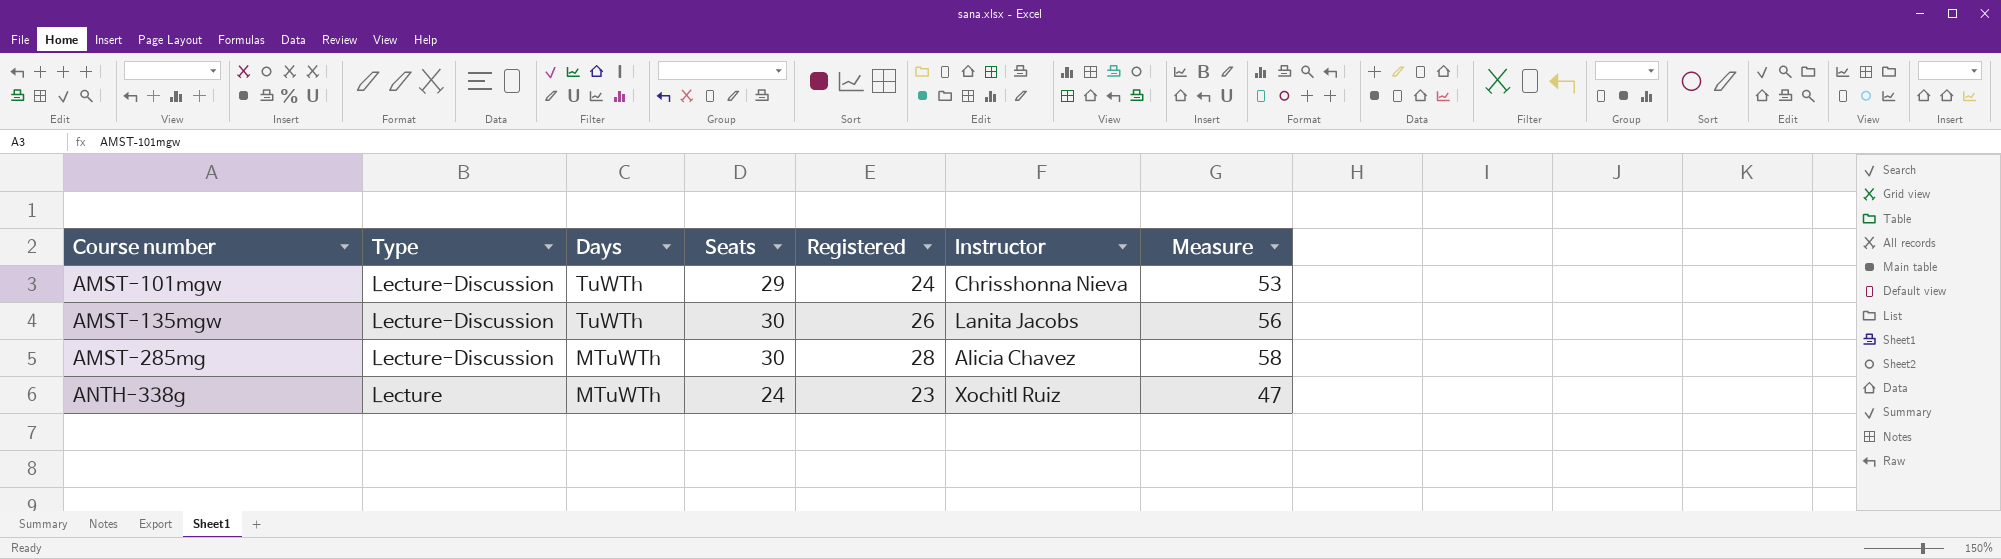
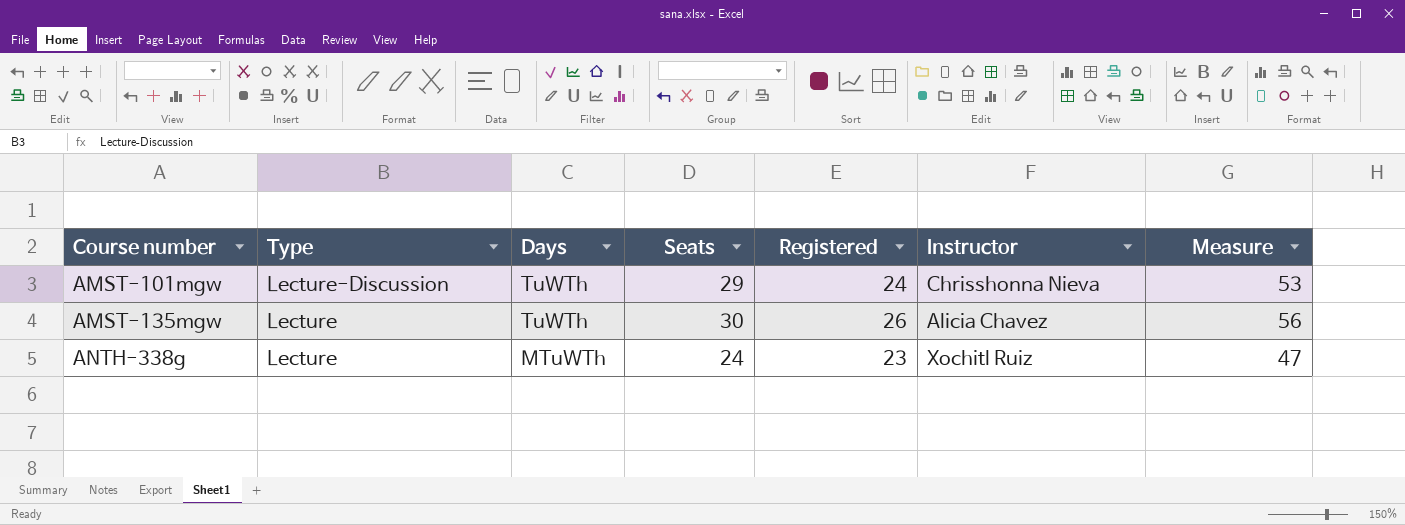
row AMST-285mg: Lecture-Discussion | MTuWTh | 30 | 28 | Alicia Chavez | 58 -> none
AMST-135mgw | Type: Lecture-Discussion -> Lecture
AMST-135mgw | Instructor: Lanita Jacobs -> Alicia Chavez

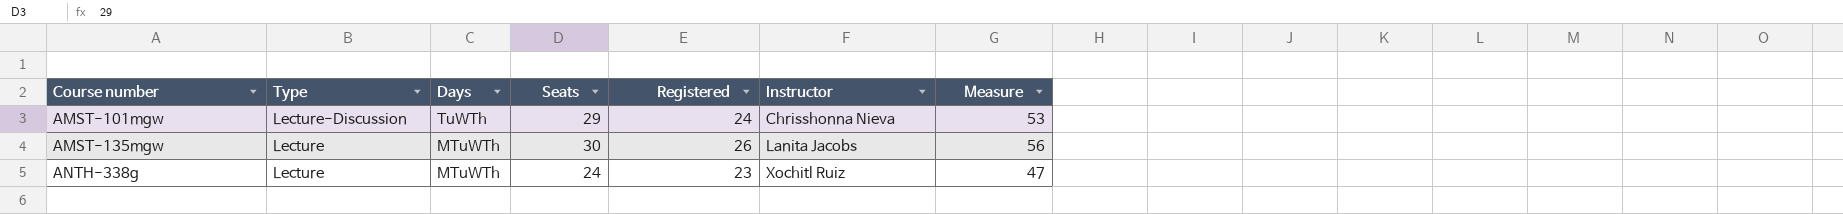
AMST-135mgw | Days: TuWTh -> MTuWTh
AMST-135mgw | Instructor: Alicia Chavez -> Lanita Jacobs

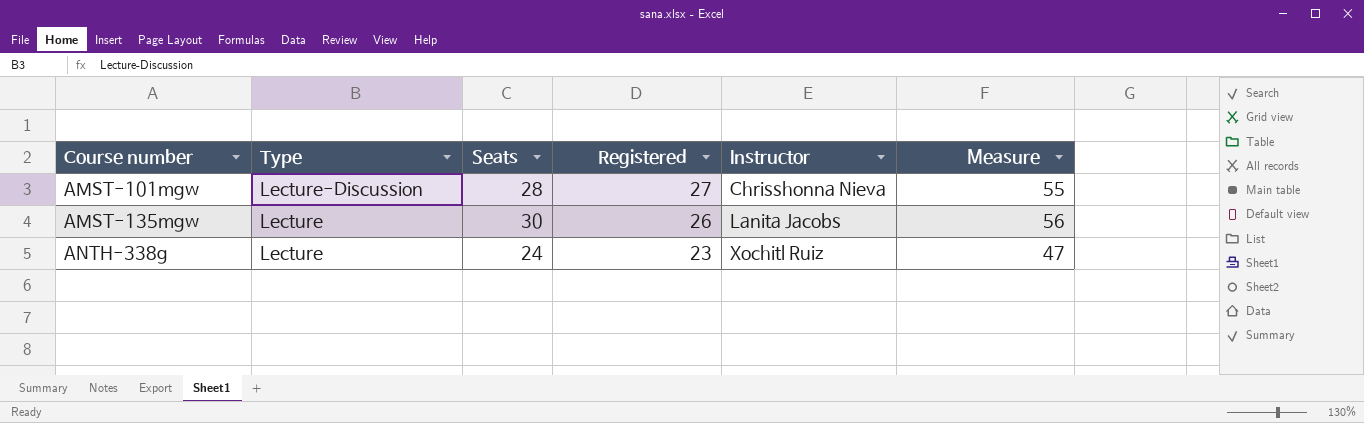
column Days | position: 3 -> none
AMST-101mgw | Seats: 29 -> 28
AMST-101mgw | Registered: 24 -> 27
AMST-101mgw | Measure: 53 -> 55

